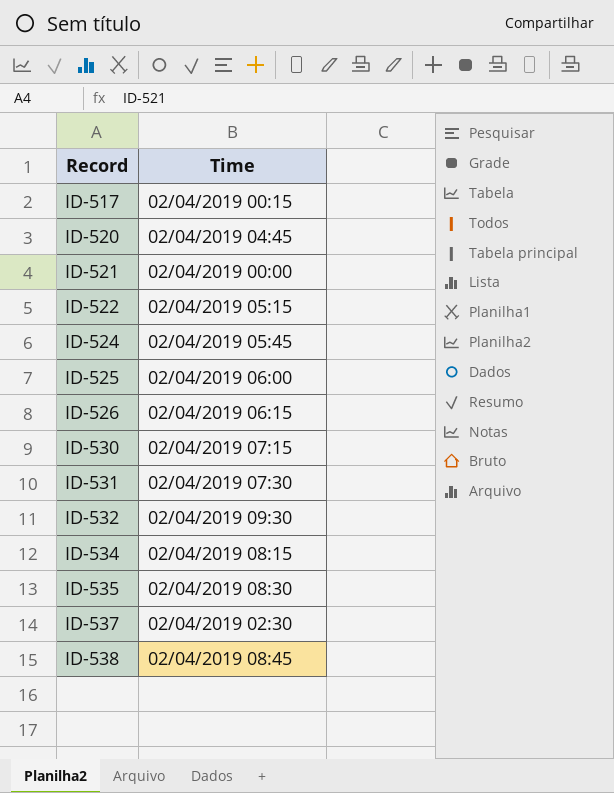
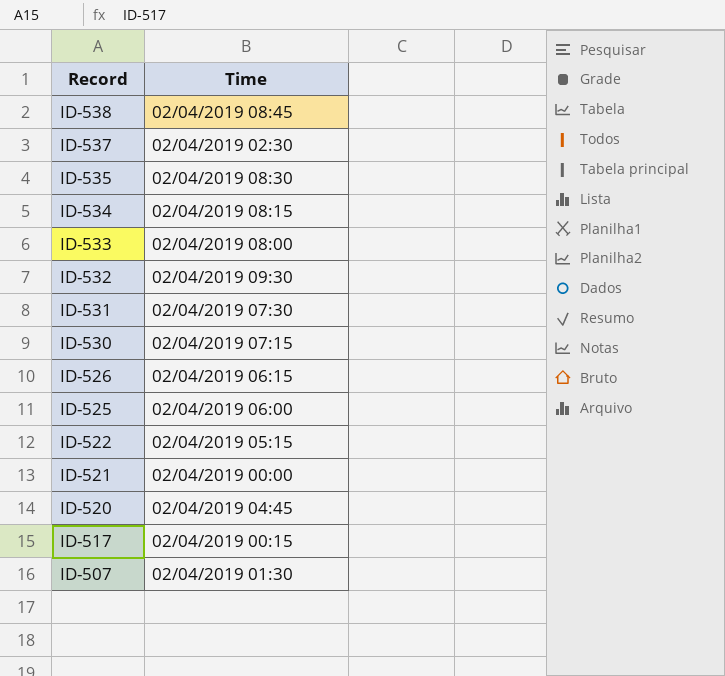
row order: Record ascending -> Record descending
row ID-524: 02/04/2019 05:45 -> none
row ID-533: none -> 02/04/2019 08:00
row ID-507: none -> 02/04/2019 01:30

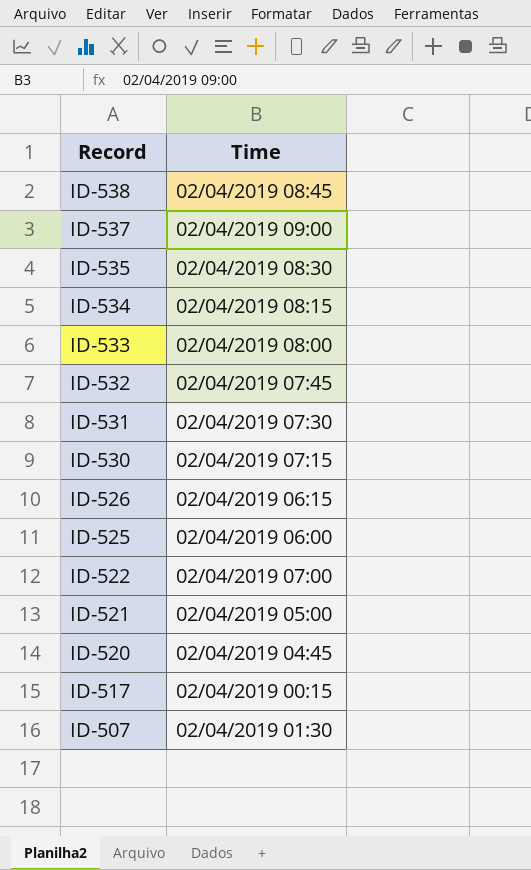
ID-537 | Time: 02/04/2019 02:30 -> 02/04/2019 09:00
ID-532 | Time: 02/04/2019 09:30 -> 02/04/2019 07:45
ID-522 | Time: 02/04/2019 05:15 -> 02/04/2019 07:00
ID-521 | Time: 02/04/2019 00:00 -> 02/04/2019 05:00

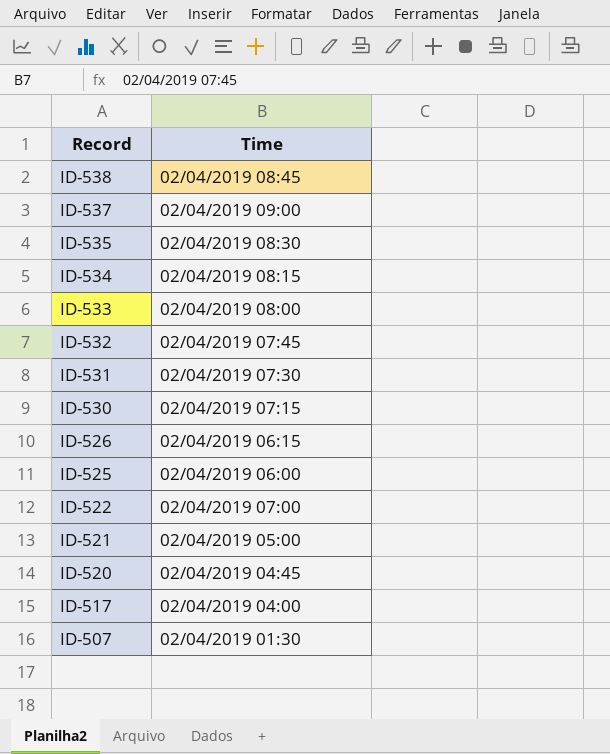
ID-517 | Time: 02/04/2019 00:15 -> 02/04/2019 04:00

